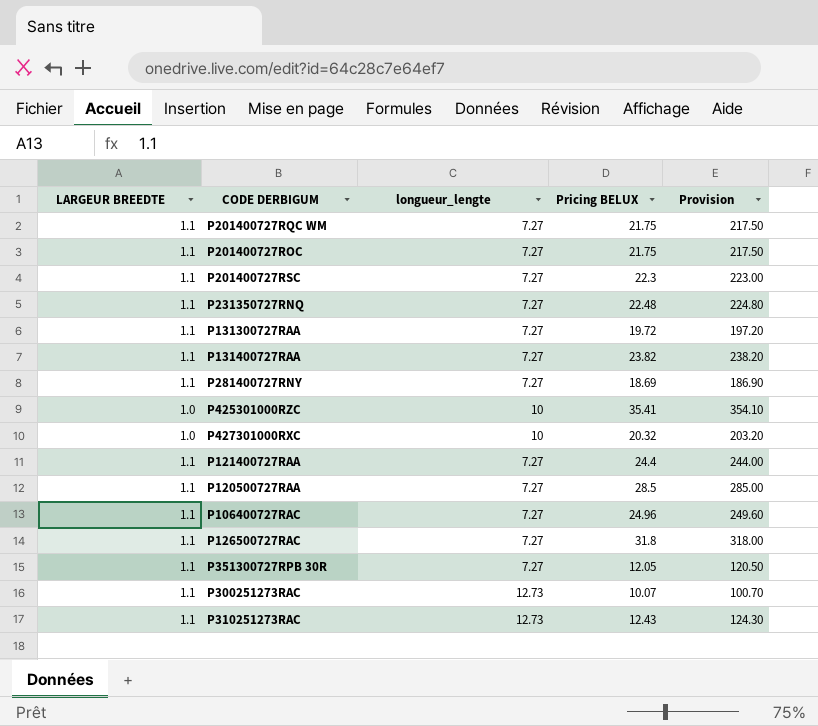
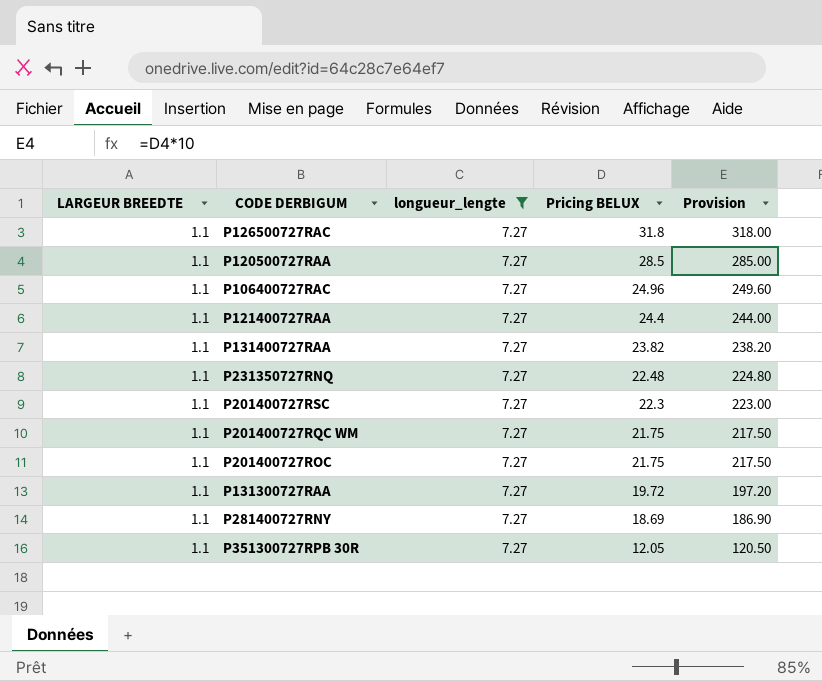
filter: none -> longueur_lengte = 7.27
row order: none -> Pricing BELUX descending

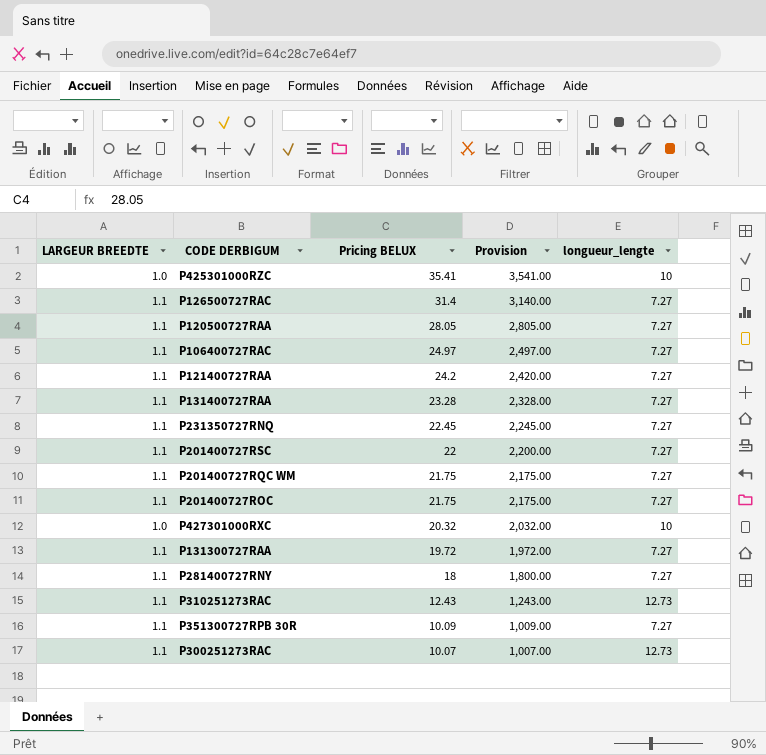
filter: longueur_lengte = 7.27 -> none
column Provision | formula: [Pricing BELUX] * 10 -> [Pricing BELUX] * 100
column longueur_lengte | position: 3 -> 5
P126500727RAC | Pricing BELUX: 31.8 -> 31.4
P120500727RAA | Pricing BELUX: 28.5 -> 28.05
P106400727RAC | Pricing BELUX: 24.96 -> 24.97
P121400727RAA | Pricing BELUX: 24.4 -> 24.2
P131400727RAA | Pricing BELUX: 23.82 -> 23.28
P231350727RNQ | Pricing BELUX: 22.48 -> 22.45
P201400727RSC | Pricing BELUX: 22.3 -> 22
P281400727RNY | Pricing BELUX: 18.69 -> 18
P351300727RPB 30R | Pricing BELUX: 12.05 -> 10.09

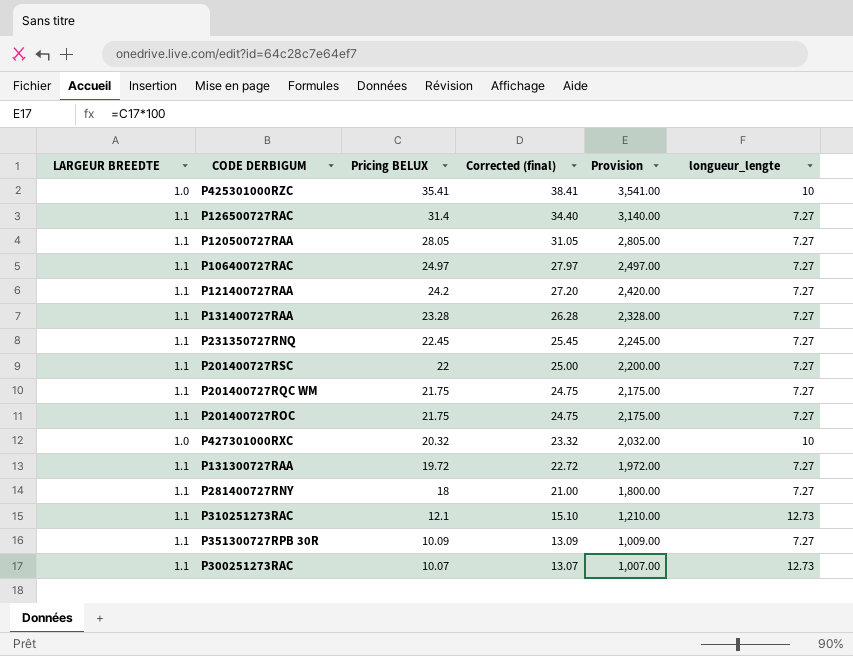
column Corrected (final) | formula: none -> [Pricing BELUX] + 3
P310251273RAC | Pricing BELUX: 12.43 -> 12.1
P310251273RAC | Provision: 1,243.00 -> 1,210.00

